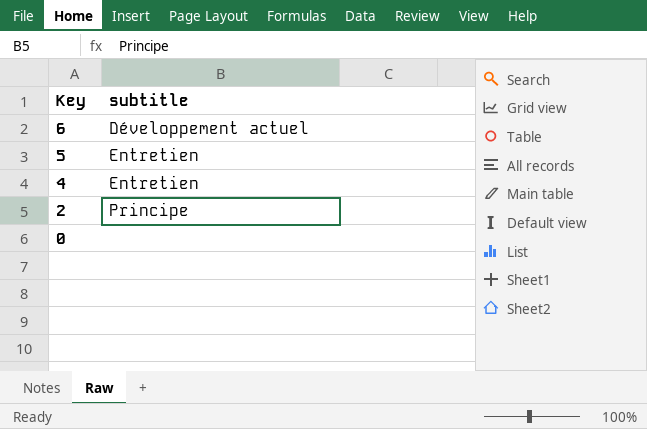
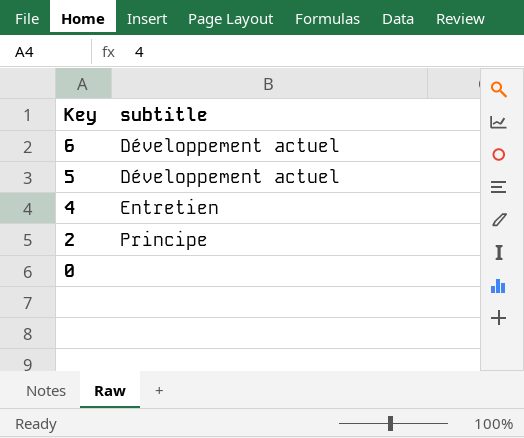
5 | subtitle: Entretien -> Développement actuel

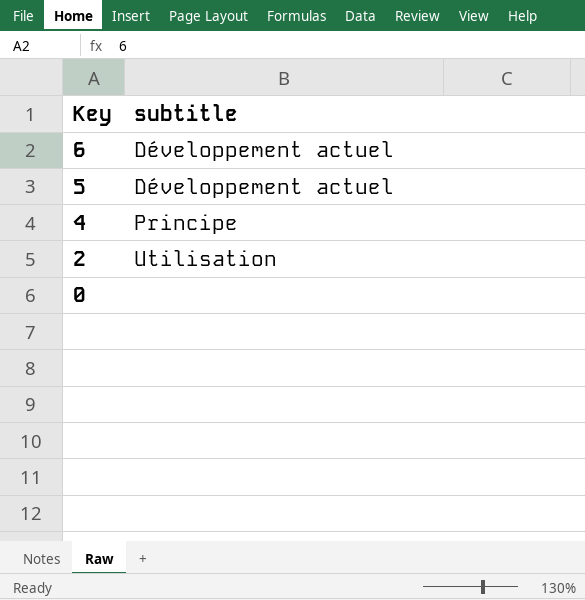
4 | subtitle: Entretien -> Principe
2 | subtitle: Principe -> Utilisation

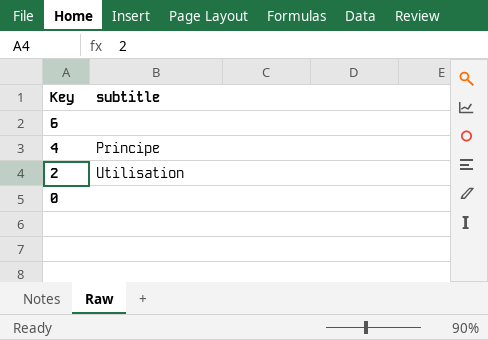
row 5: Développement actuel -> none
6 | subtitle: Développement actuel -> none

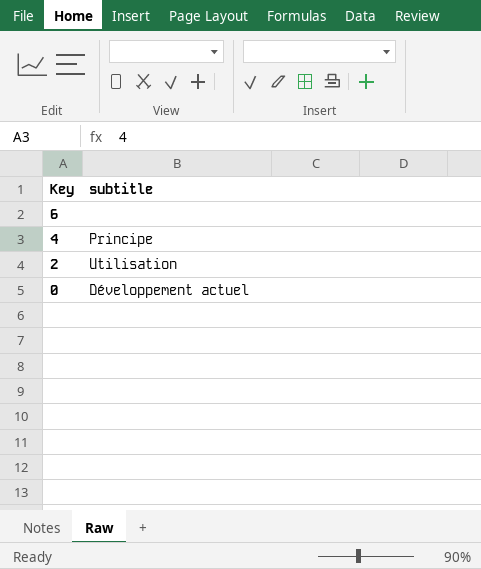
0 | subtitle: none -> Développement actuel

